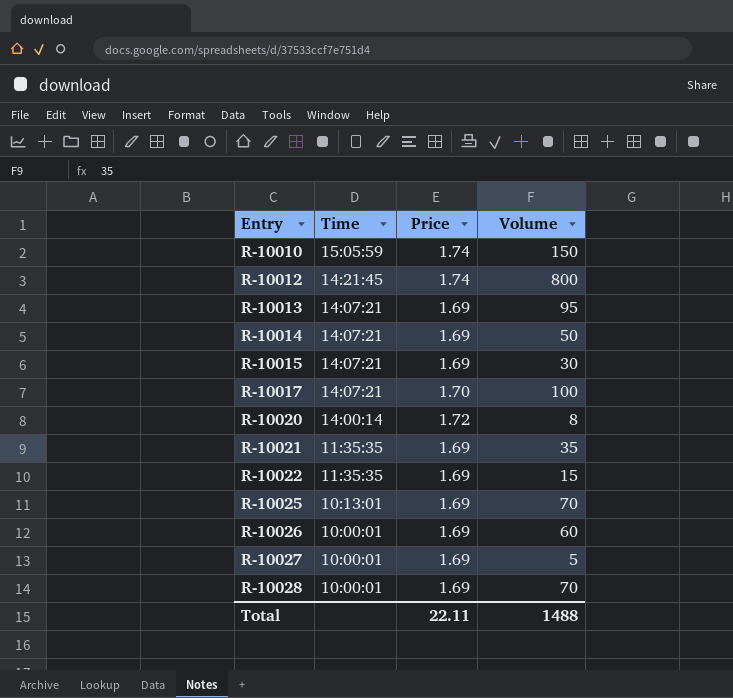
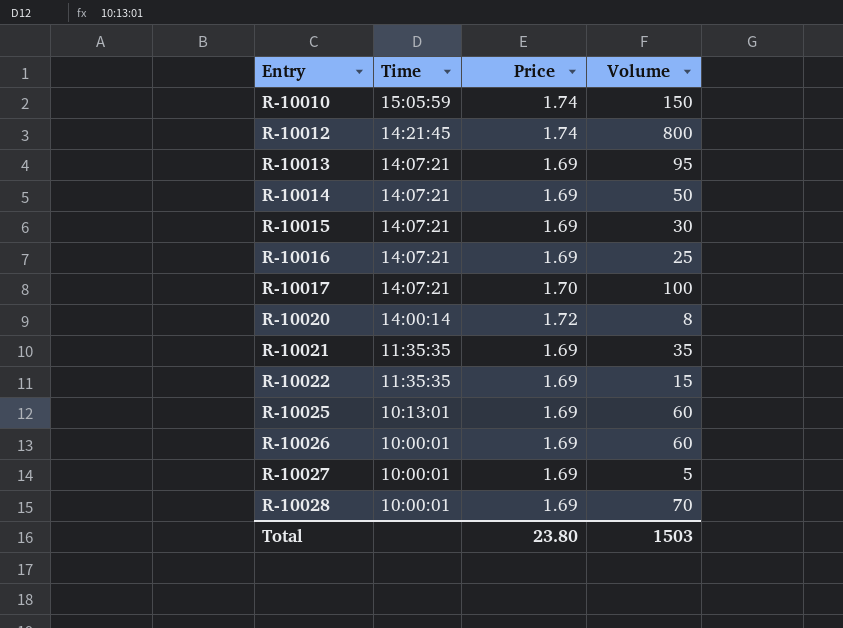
row R-10016: none -> 14:07:21 | 1.69 | 25
R-10025 | Volume: 70 -> 60
Total | Price: 22.11 -> 23.80
Total | Volume: 1488 -> 1503

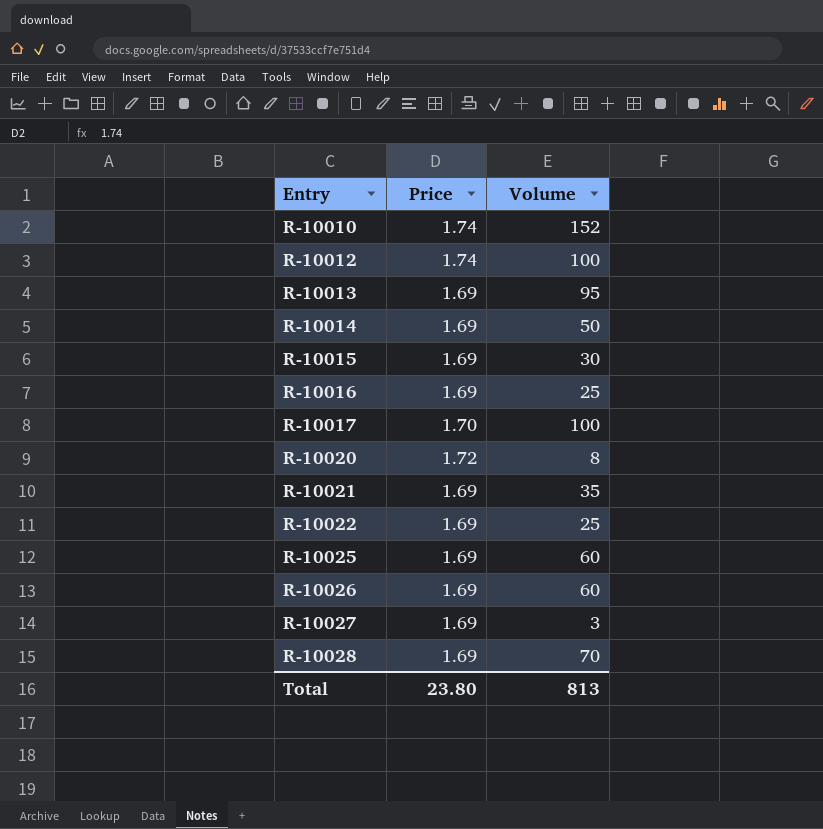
column Time | position: 2 -> none
R-10010 | Volume: 150 -> 152
R-10012 | Volume: 800 -> 100
R-10022 | Volume: 15 -> 25
R-10027 | Volume: 5 -> 3
Total | Volume: 1503 -> 813

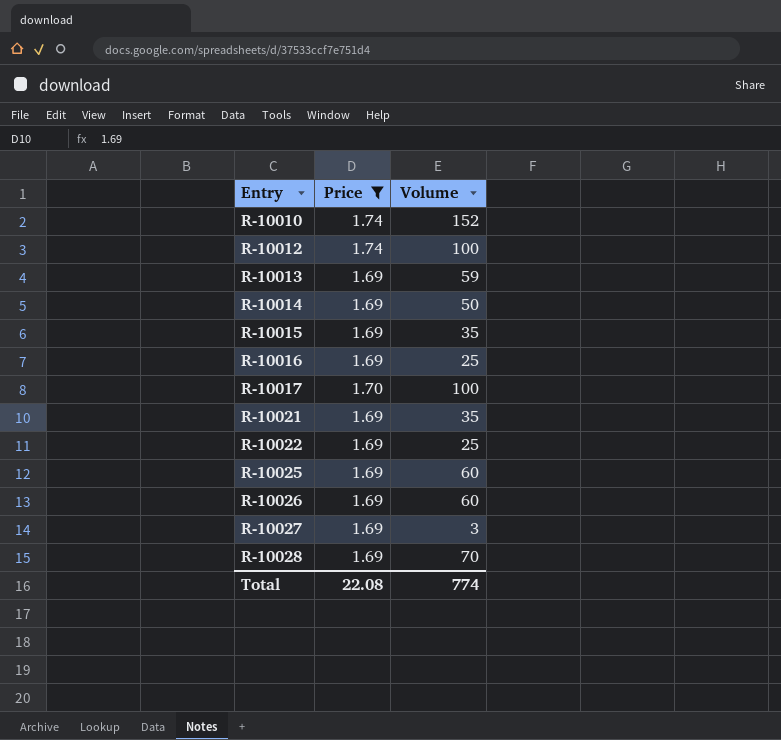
filter: none -> Price != 1.72
R-10013 | Volume: 95 -> 59
R-10015 | Volume: 30 -> 35
Total | Price: 23.80 -> 22.08
Total | Volume: 813 -> 774

